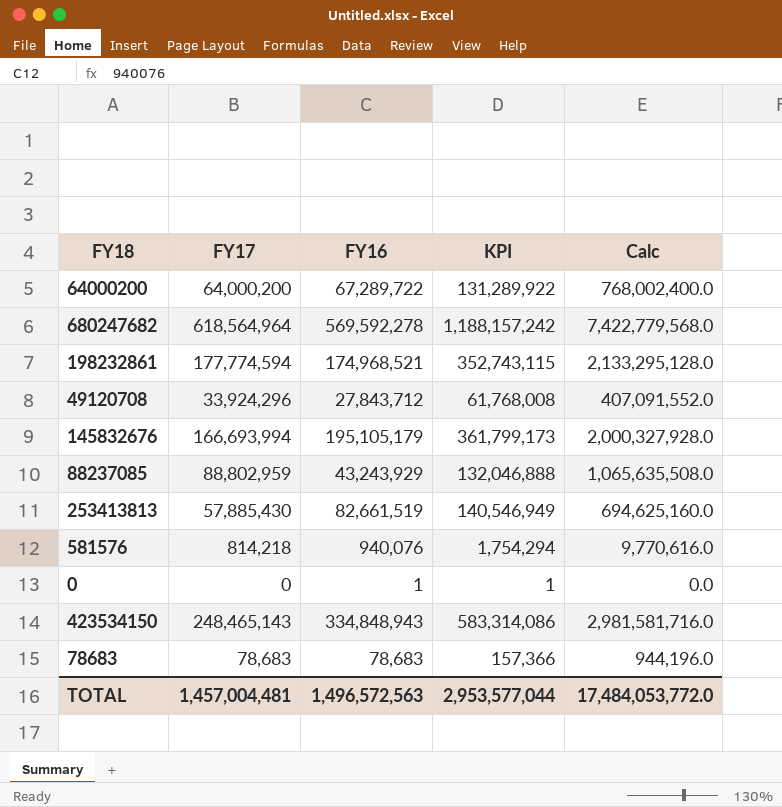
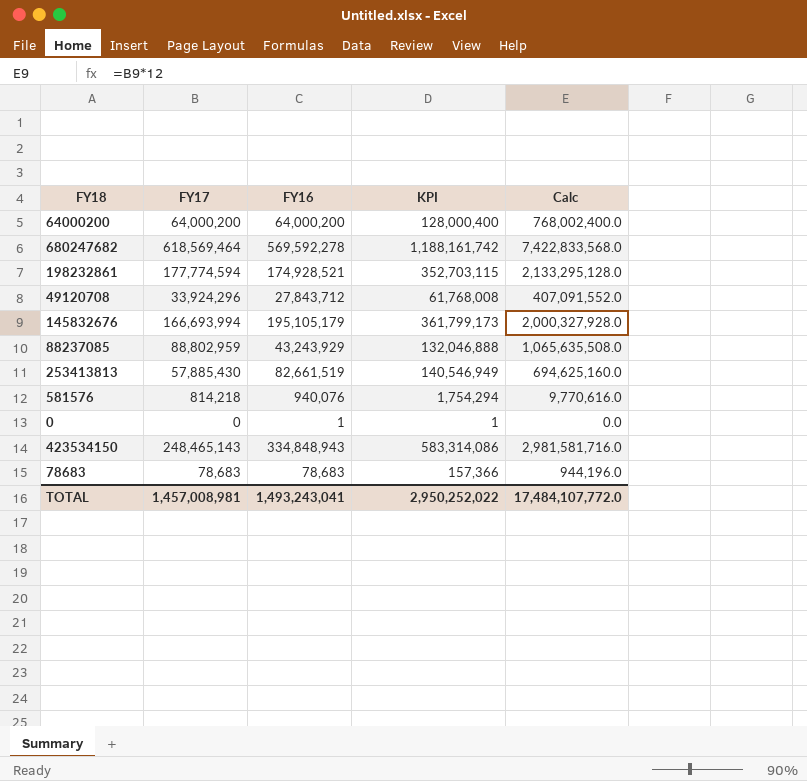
64000200 | FY16: 67,289,722 -> 64,000,200
64000200 | KPI: 131,289,922 -> 128,000,400
680247682 | FY17: 618,564,964 -> 618,569,464
680247682 | KPI: 1,188,157,242 -> 1,188,161,742
680247682 | Calc: 7,422,779,568.0 -> 7,422,833,568.0
198232861 | FY16: 174,968,521 -> 174,928,521
198232861 | KPI: 352,743,115 -> 352,703,115
TOTAL | FY17: 1,457,004,481 -> 1,457,008,981
TOTAL | FY16: 1,496,572,563 -> 1,493,243,041
TOTAL | KPI: 2,953,577,044 -> 2,950,252,022
TOTAL | Calc: 17,484,053,772.0 -> 17,484,107,772.0

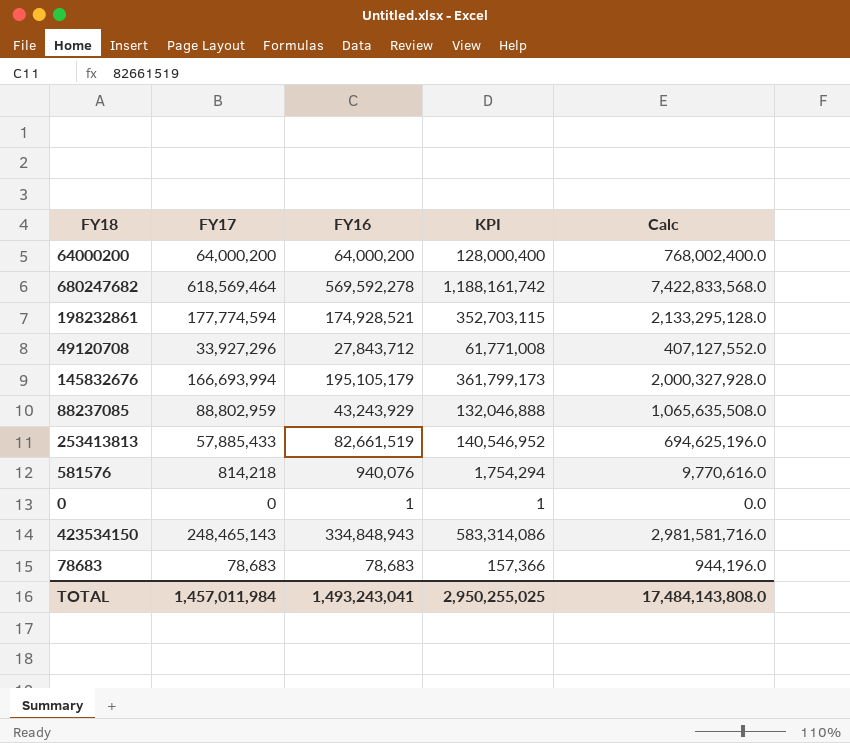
49120708 | FY17: 33,924,296 -> 33,927,296
49120708 | KPI: 61,768,008 -> 61,771,008
49120708 | Calc: 407,091,552.0 -> 407,127,552.0
253413813 | FY17: 57,885,430 -> 57,885,433
253413813 | KPI: 140,546,949 -> 140,546,952
253413813 | Calc: 694,625,160.0 -> 694,625,196.0
TOTAL | FY17: 1,457,008,981 -> 1,457,011,984
TOTAL | KPI: 2,950,252,022 -> 2,950,255,025
TOTAL | Calc: 17,484,107,772.0 -> 17,484,143,808.0

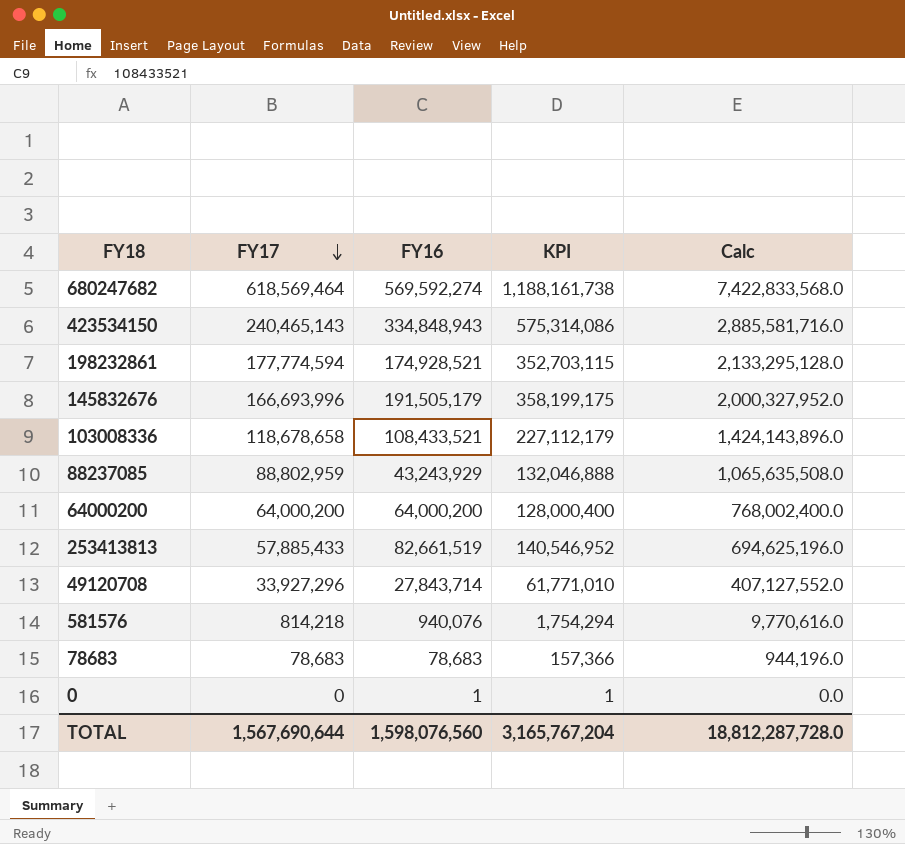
row order: none -> FY17 descending
680247682 | FY16: 569,592,278 -> 569,592,274
680247682 | KPI: 1,188,161,742 -> 1,188,161,738
423534150 | FY17: 248,465,143 -> 240,465,143
423534150 | KPI: 583,314,086 -> 575,314,086
423534150 | Calc: 2,981,581,716.0 -> 2,885,581,716.0
145832676 | FY17: 166,693,994 -> 166,693,996
145832676 | FY16: 195,105,179 -> 191,505,179
145832676 | KPI: 361,799,173 -> 358,199,175
145832676 | Calc: 2,000,327,928.0 -> 2,000,327,952.0
row 103008336: none -> 118,678,658 | 108,433,521 | 227,112,179 | 1,424,143,896.0
49120708 | FY16: 27,843,712 -> 27,843,714
49120708 | KPI: 61,771,008 -> 61,771,010
TOTAL | FY17: 1,457,011,984 -> 1,567,690,644
TOTAL | FY16: 1,493,243,041 -> 1,598,076,560
TOTAL | KPI: 2,950,255,025 -> 3,165,767,204
TOTAL | Calc: 17,484,143,808.0 -> 18,812,287,728.0

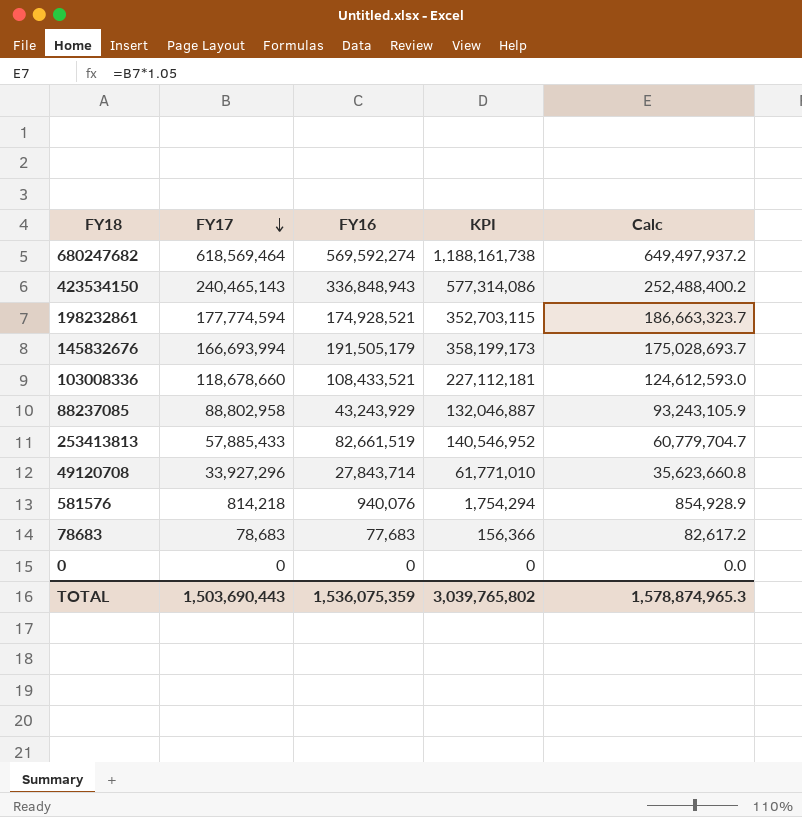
column Calc | formula: [FY17] * 12 -> [FY17] * 1.05
row 64000200: 64,000,200 | 64,000,200 | 128,000,400 | 768,002,400.0 -> none
423534150 | FY16: 334,848,943 -> 336,848,943
423534150 | KPI: 575,314,086 -> 577,314,086
145832676 | FY17: 166,693,996 -> 166,693,994
145832676 | KPI: 358,199,175 -> 358,199,173
103008336 | FY17: 118,678,658 -> 118,678,660
103008336 | KPI: 227,112,179 -> 227,112,181
88237085 | FY17: 88,802,959 -> 88,802,958
88237085 | KPI: 132,046,888 -> 132,046,887
78683 | FY16: 78,683 -> 77,683
78683 | KPI: 157,366 -> 156,366
0 | FY16: 1 -> 0
0 | KPI: 1 -> 0
TOTAL | FY17: 1,567,690,644 -> 1,503,690,443
TOTAL | FY16: 1,598,076,560 -> 1,536,075,359
TOTAL | KPI: 3,165,767,204 -> 3,039,765,802
TOTAL | Calc: 18,812,287,728.0 -> 1,578,874,965.3

